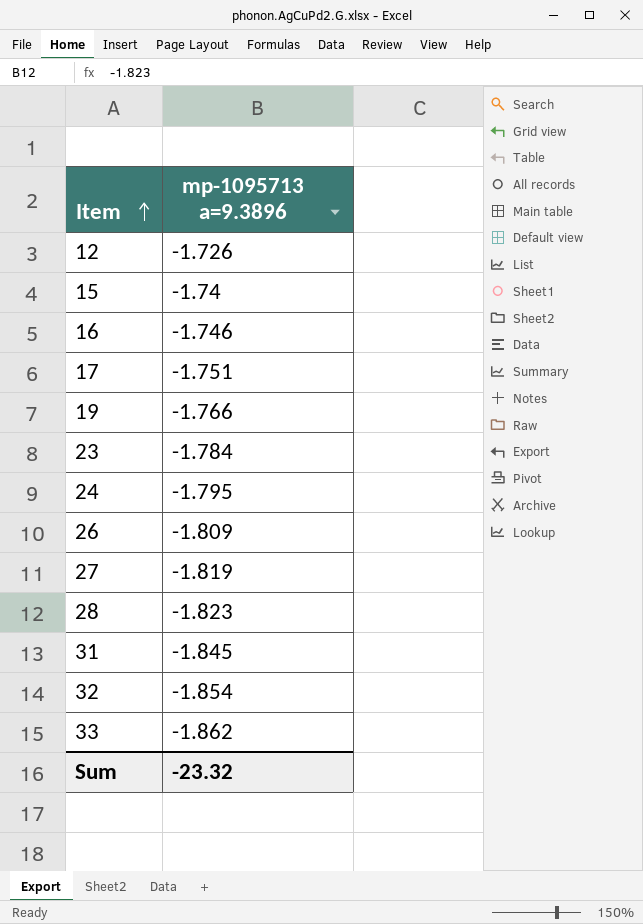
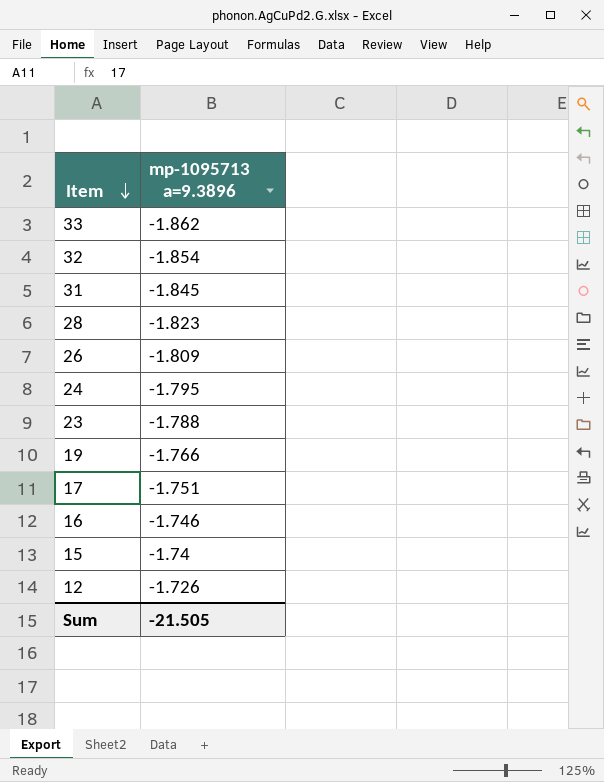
row order: Item ascending -> Item descending
row 27: -1.819 -> none
23 | mp-1095713 a=9.3896: -1.784 -> -1.788
Sum | mp-1095713 a=9.3896: -23.32 -> -21.505

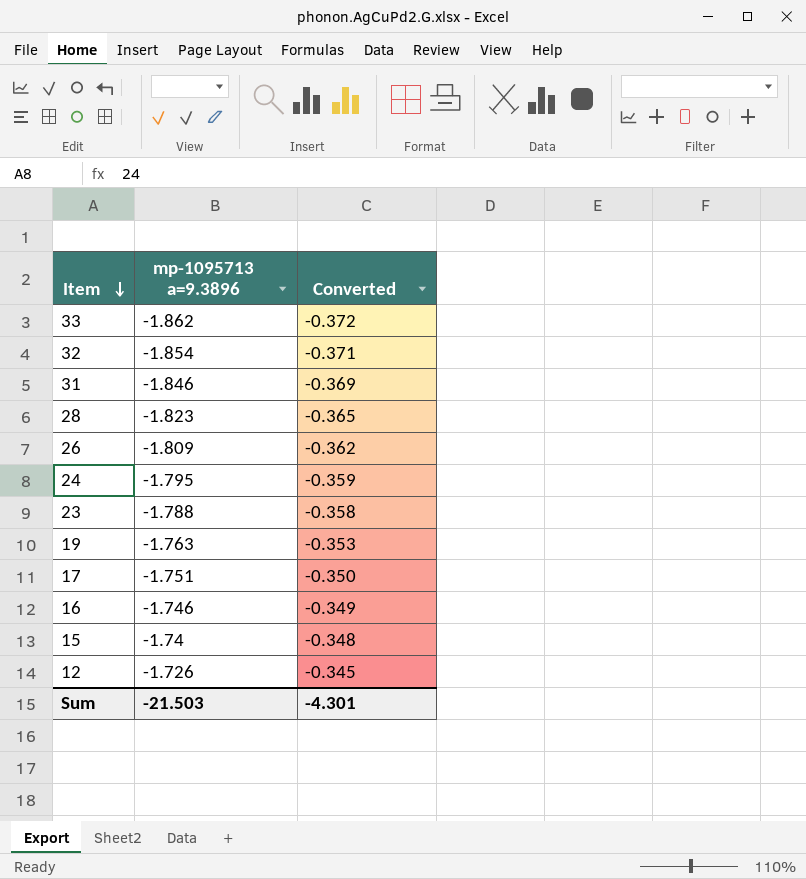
column Converted | formula: none -> [mp-1095713 a=9.3896] * 0.2
31 | mp-1095713 a=9.3896: -1.845 -> -1.846
19 | mp-1095713 a=9.3896: -1.766 -> -1.763
Sum | mp-1095713 a=9.3896: -21.505 -> -21.503

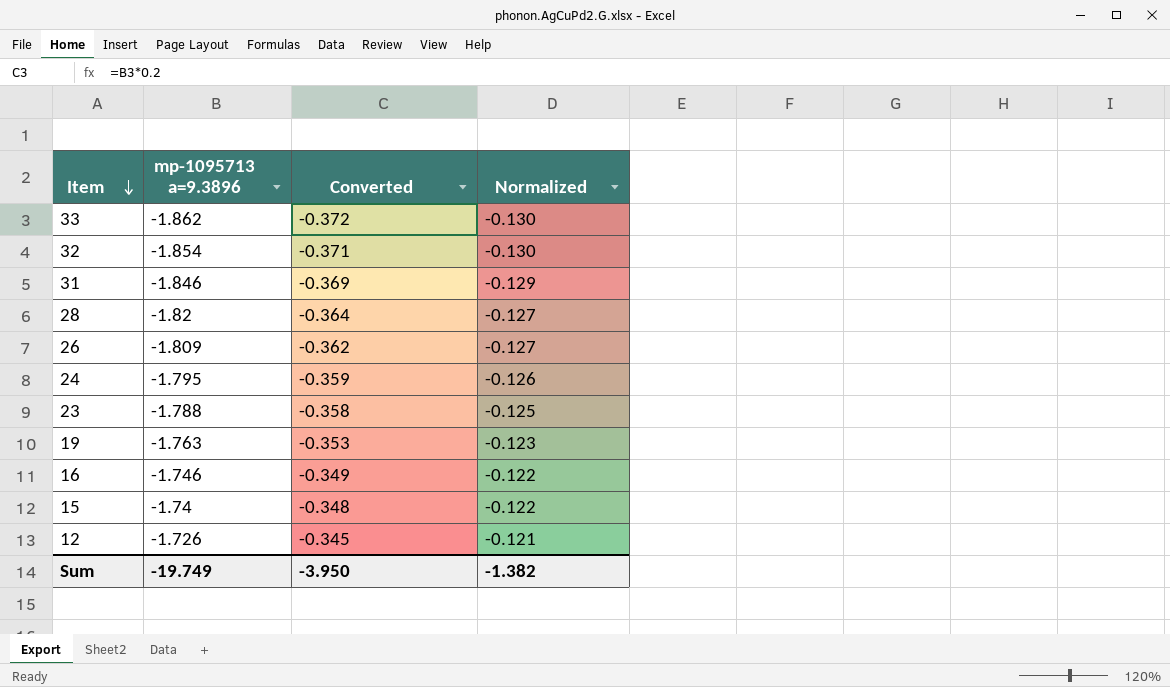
column Normalized | formula: none -> [mp-1095713 a=9.3896] * 0.07
row 17: -1.751 | -0.350 -> none
28 | mp-1095713 a=9.3896: -1.823 -> -1.82
28 | Converted: -0.365 -> -0.364
Sum | mp-1095713 a=9.3896: -21.503 -> -19.749
Sum | Converted: -4.301 -> -3.950

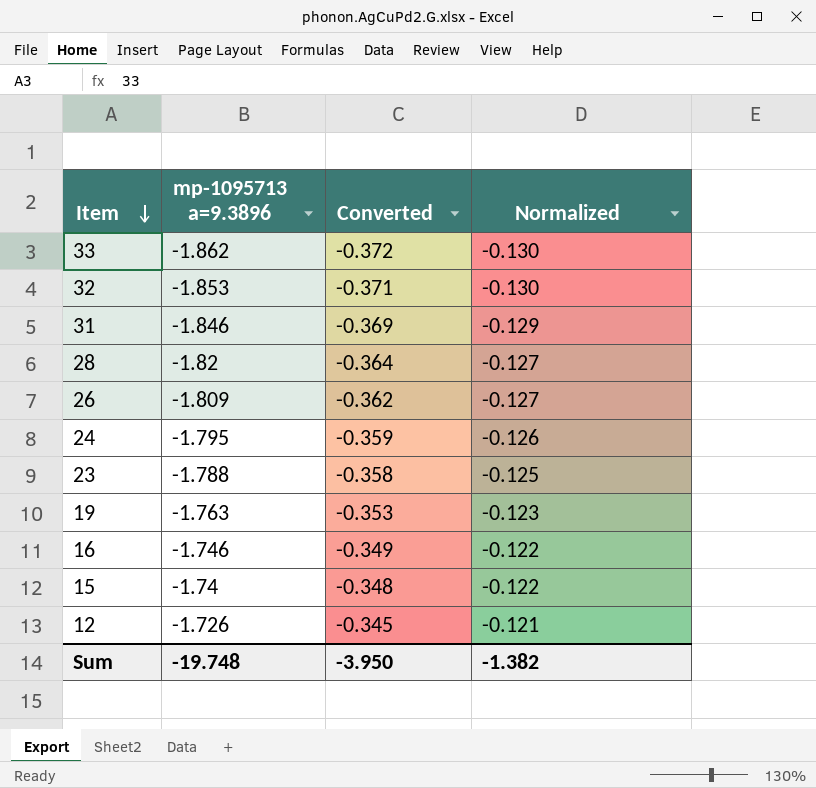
32 | mp-1095713 a=9.3896: -1.854 -> -1.853
Sum | mp-1095713 a=9.3896: -19.749 -> -19.748

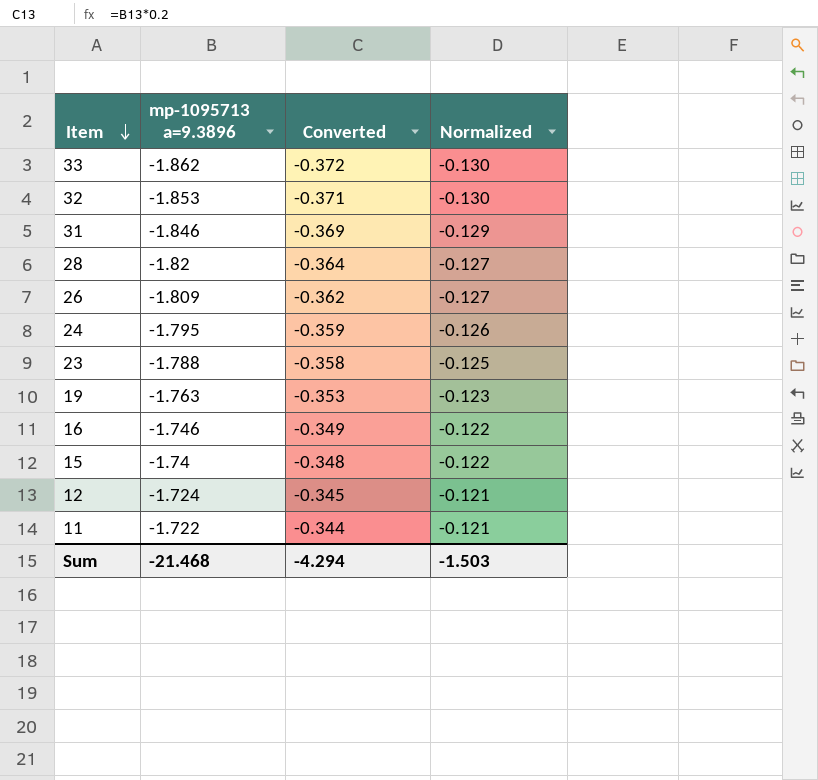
12 | mp-1095713 a=9.3896: -1.726 -> -1.724
row 11: none -> -1.722 | -0.344 | -0.121
Sum | mp-1095713 a=9.3896: -19.748 -> -21.468
Sum | Converted: -3.950 -> -4.294
Sum | Normalized: -1.382 -> -1.503

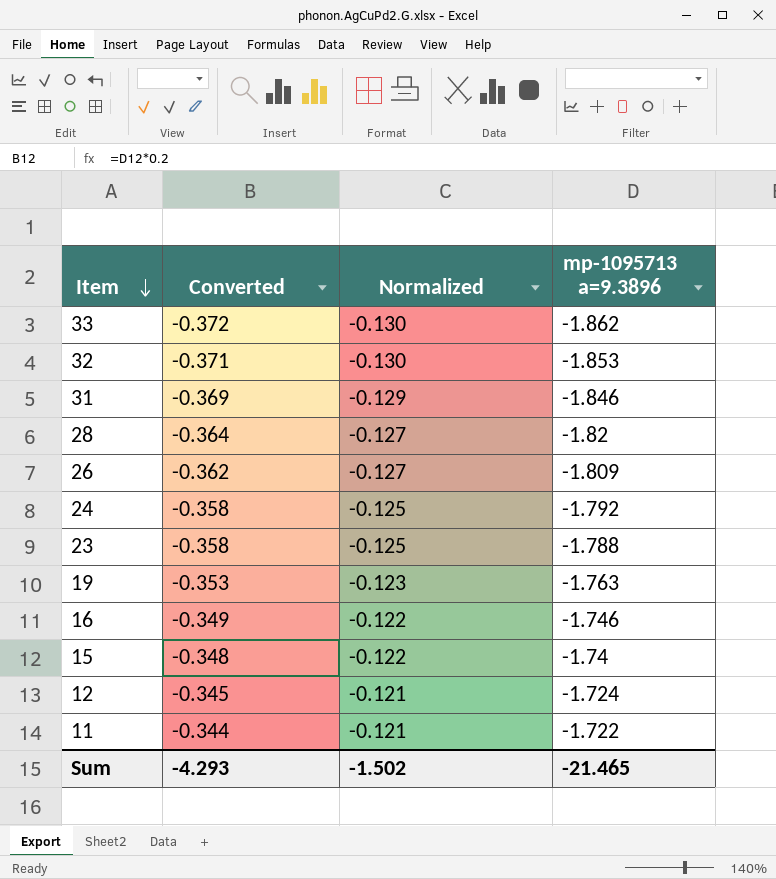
column mp-1095713 a=9.3896 | position: 2 -> 4
24 | Converted: -0.359 -> -0.358
24 | Normalized: -0.126 -> -0.125
24 | mp-1095713 a=9.3896: -1.795 -> -1.792
Sum | Converted: -4.294 -> -4.293
Sum | Normalized: -1.503 -> -1.502
Sum | mp-1095713 a=9.3896: -21.468 -> -21.465

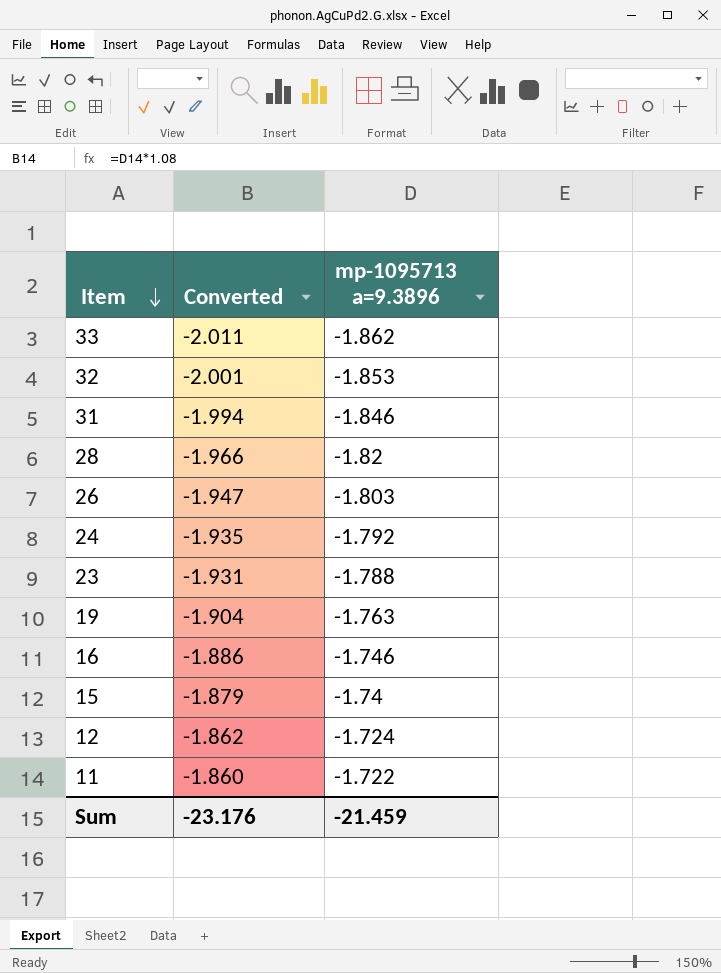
column Normalized | formula: [mp-1095713 a=9.3896] * 0.07 -> none
column Converted | formula: [mp-1095713 a=9.3896] * 0.2 -> [mp-1095713 a=9.3896] * 1.08
26 | mp-1095713 a=9.3896: -1.809 -> -1.803
Sum | Converted: -4.293 -> -23.176
Sum | mp-1095713 a=9.3896: -21.465 -> -21.459

